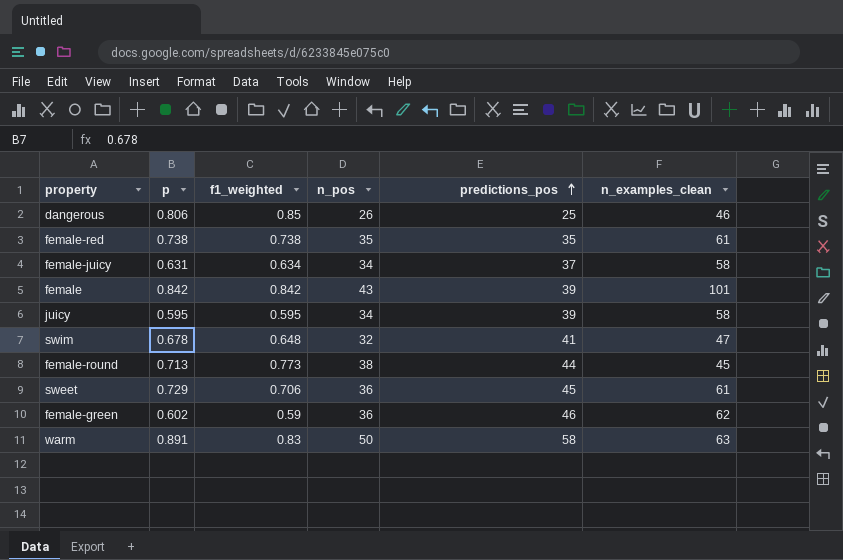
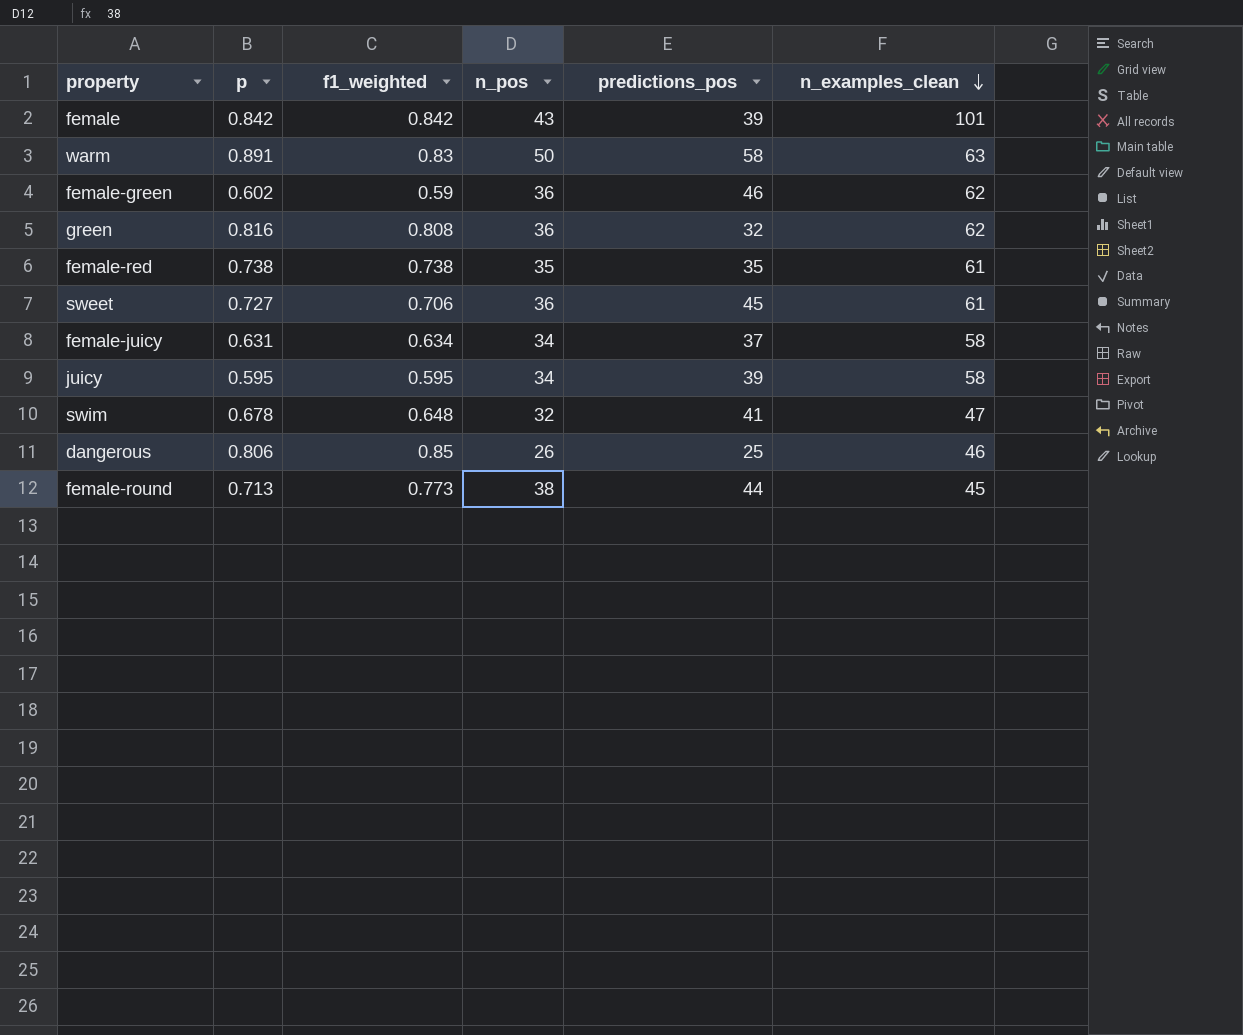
row order: predictions_pos ascending -> n_examples_clean descending
row green: none -> 0.816 | 0.808 | 36 | 32 | 62
sweet | p: 0.729 -> 0.727

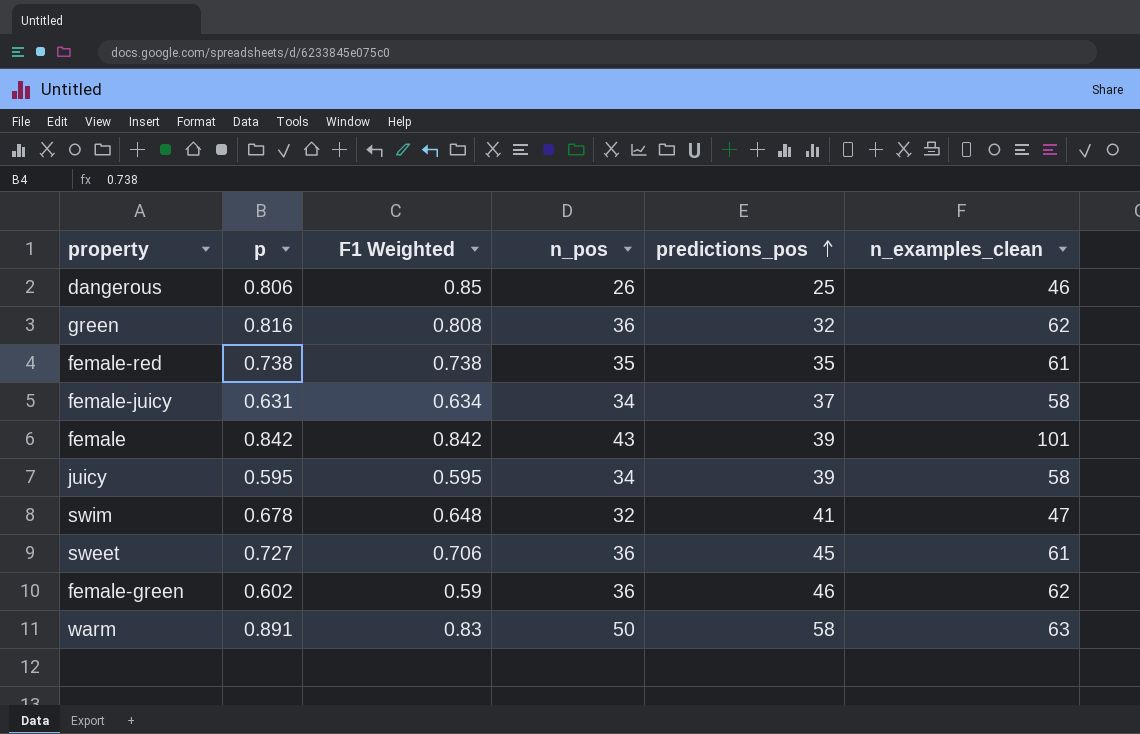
row order: n_examples_clean descending -> predictions_pos ascending
column name: f1_weighted -> F1 Weighted
row female-round: 0.713 | 0.773 | 38 | 44 | 45 -> none

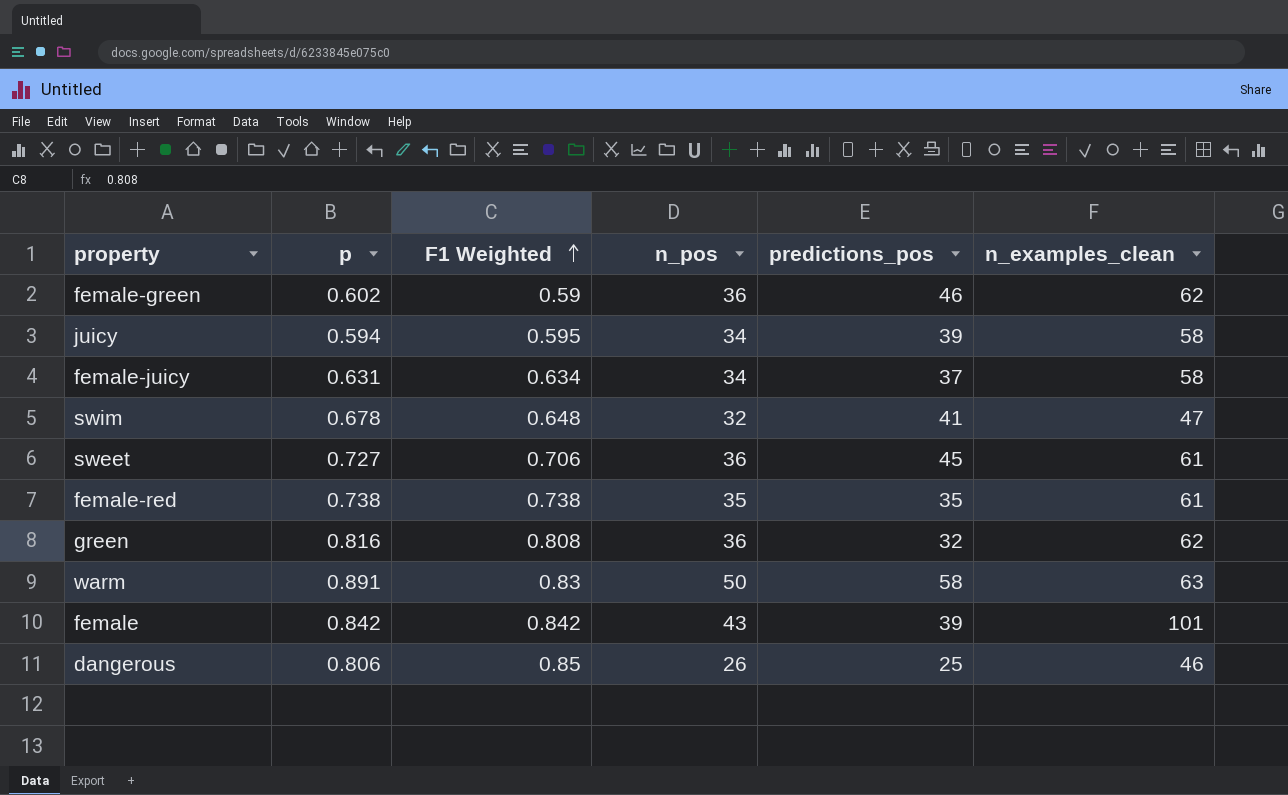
row order: predictions_pos ascending -> F1 Weighted ascending
juicy | p: 0.595 -> 0.594

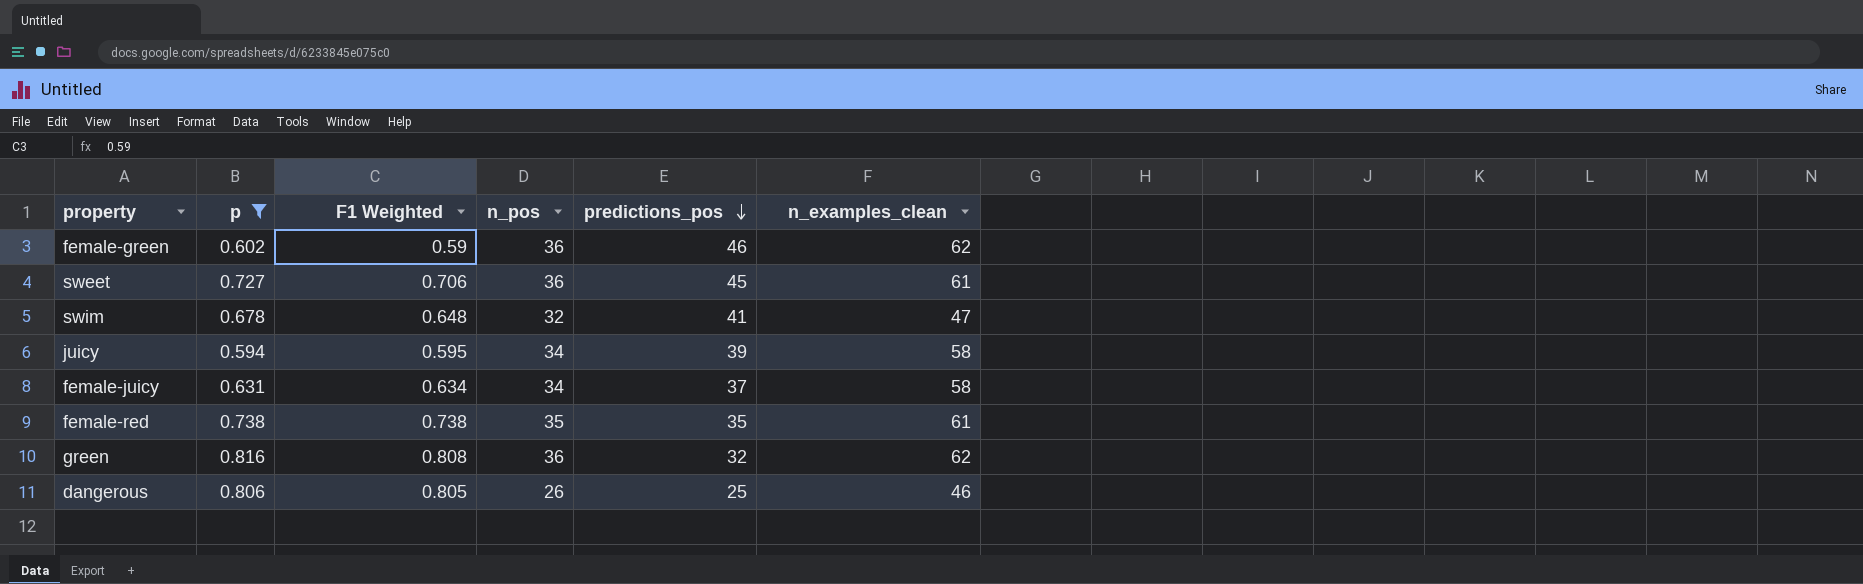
filter: none -> p <= 0.816
row order: F1 Weighted ascending -> predictions_pos descending
dangerous | F1 Weighted: 0.85 -> 0.805

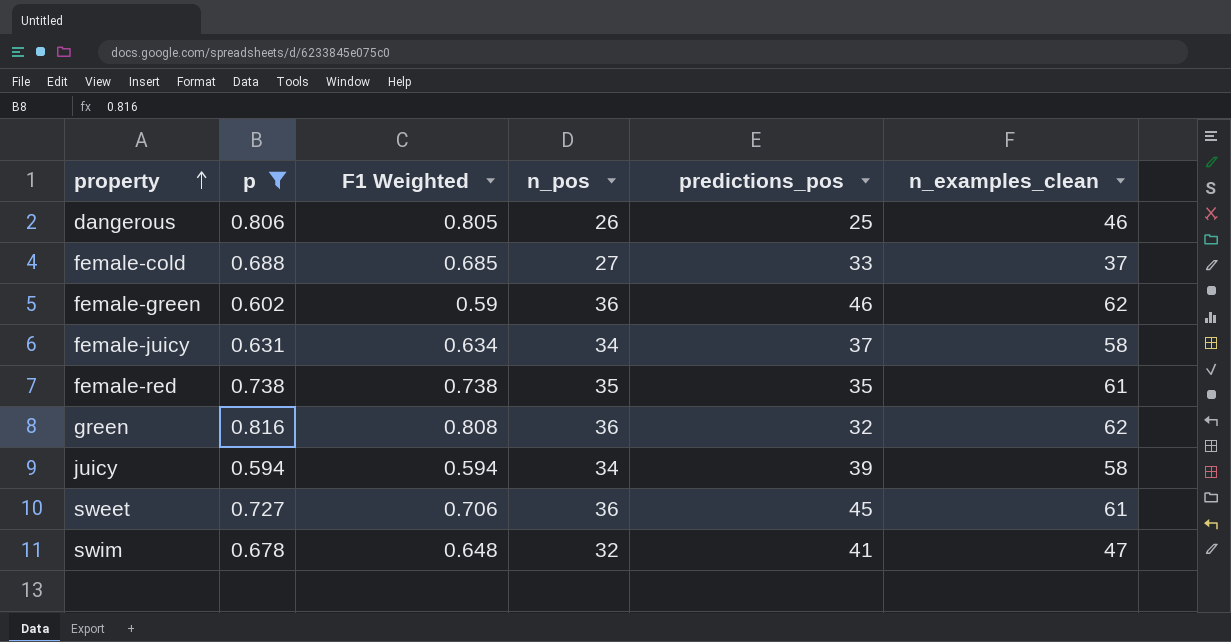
row order: predictions_pos descending -> property ascending
row female-cold: none -> 0.688 | 0.685 | 27 | 33 | 37
juicy | F1 Weighted: 0.595 -> 0.594

